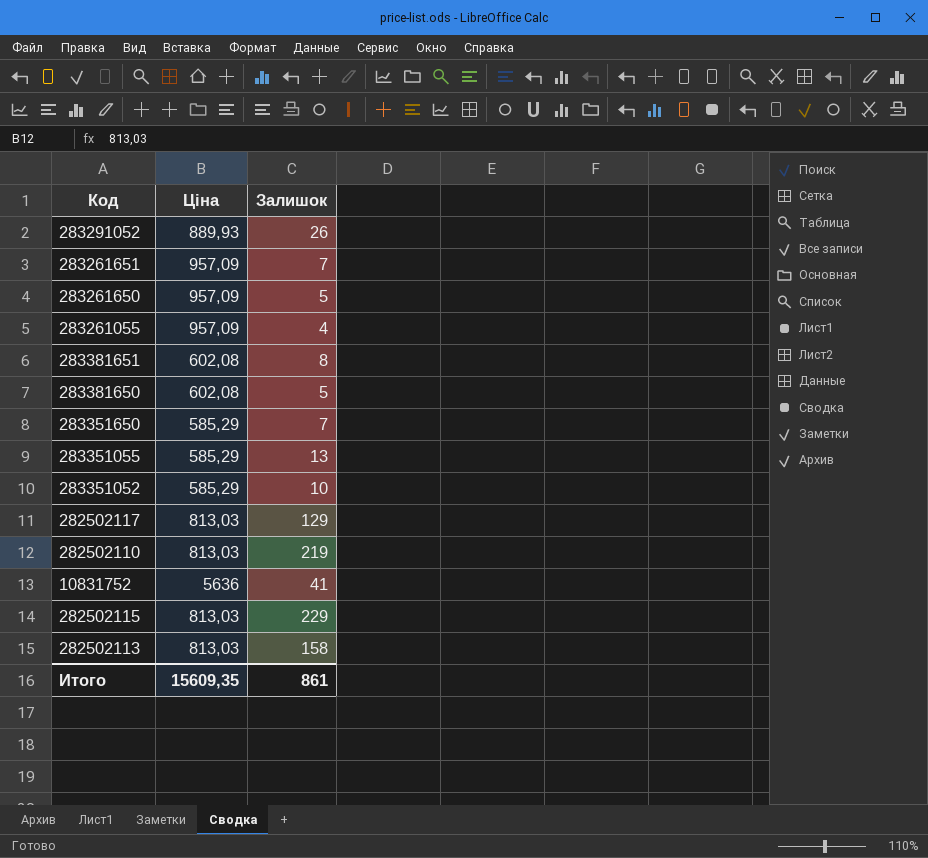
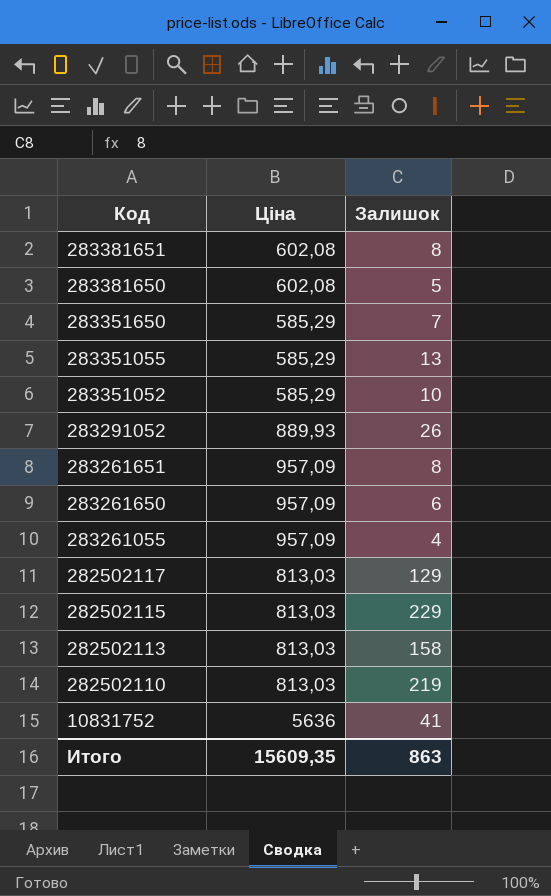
row order: none -> Код descending
283261651 | Залишок: 7 -> 8
283261650 | Залишок: 5 -> 6
Итого | Залишок: 861 -> 863

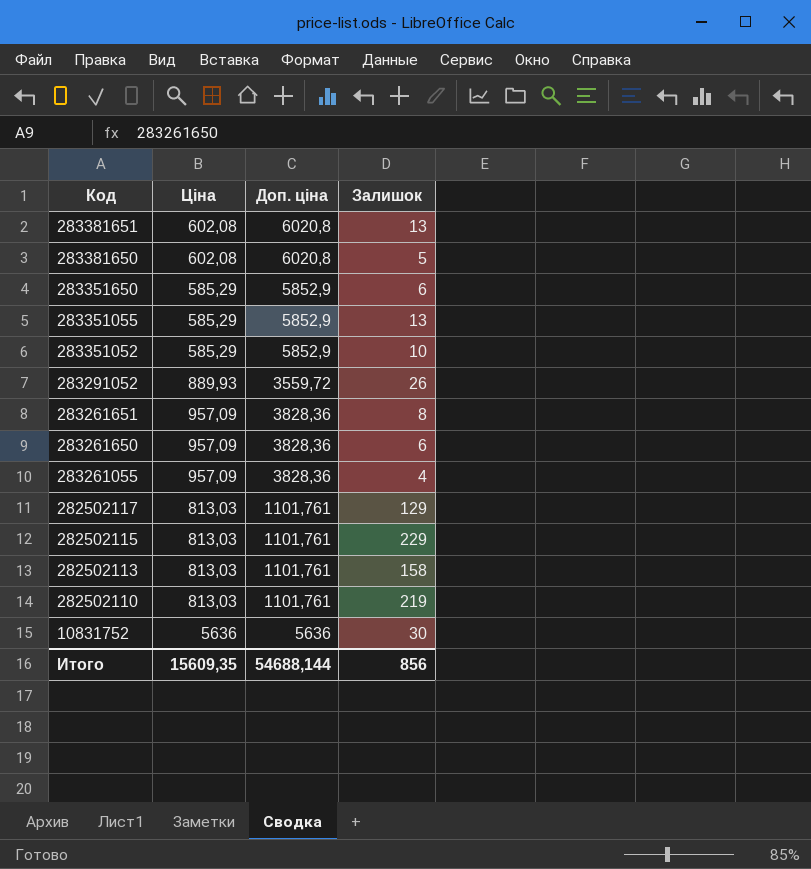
column Доп. ціна | position: none -> 3
283381651 | Залишок: 8 -> 13
283351650 | Залишок: 7 -> 6
10831752 | Залишок: 41 -> 30
Итого | Залишок: 863 -> 856

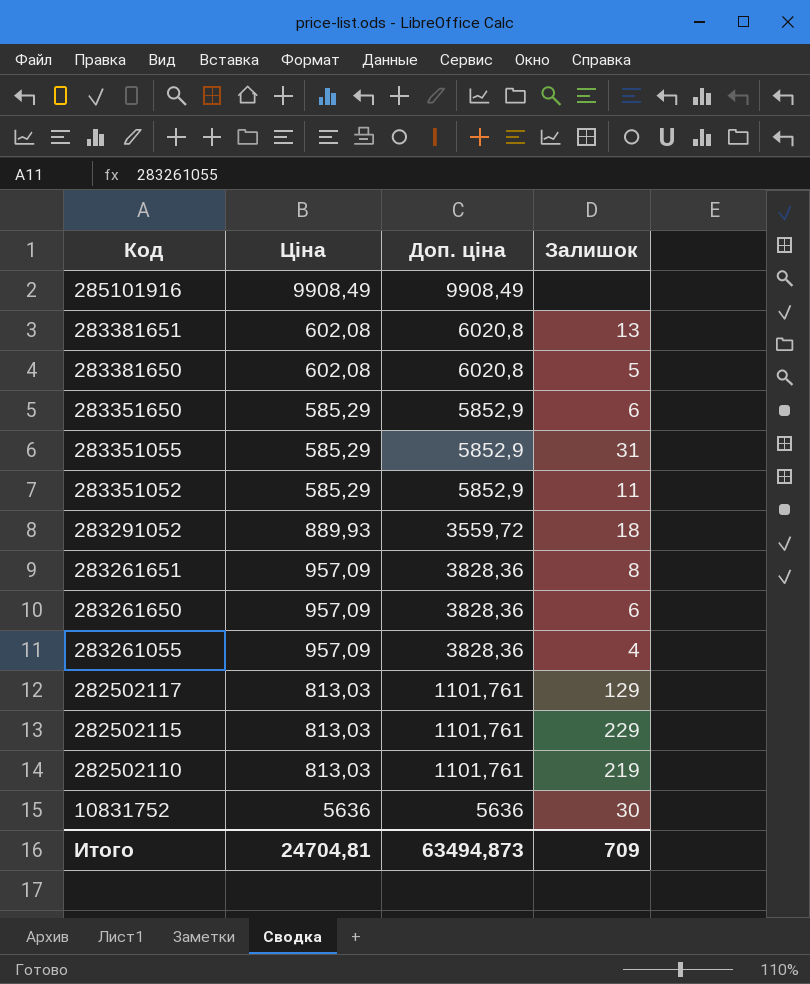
row 282502113: 813,03 | 1101,761 | 158 -> none
row 285101916: none -> 9908,49 | 9908,49 | none
283351055 | Залишок: 13 -> 31
283351052 | Залишок: 10 -> 11
283291052 | Залишок: 26 -> 18
Итого | Ціна: 15609,35 -> 24704,81
Итого | Доп. ціна: 54688,144 -> 63494,873
Итого | Залишок: 856 -> 709

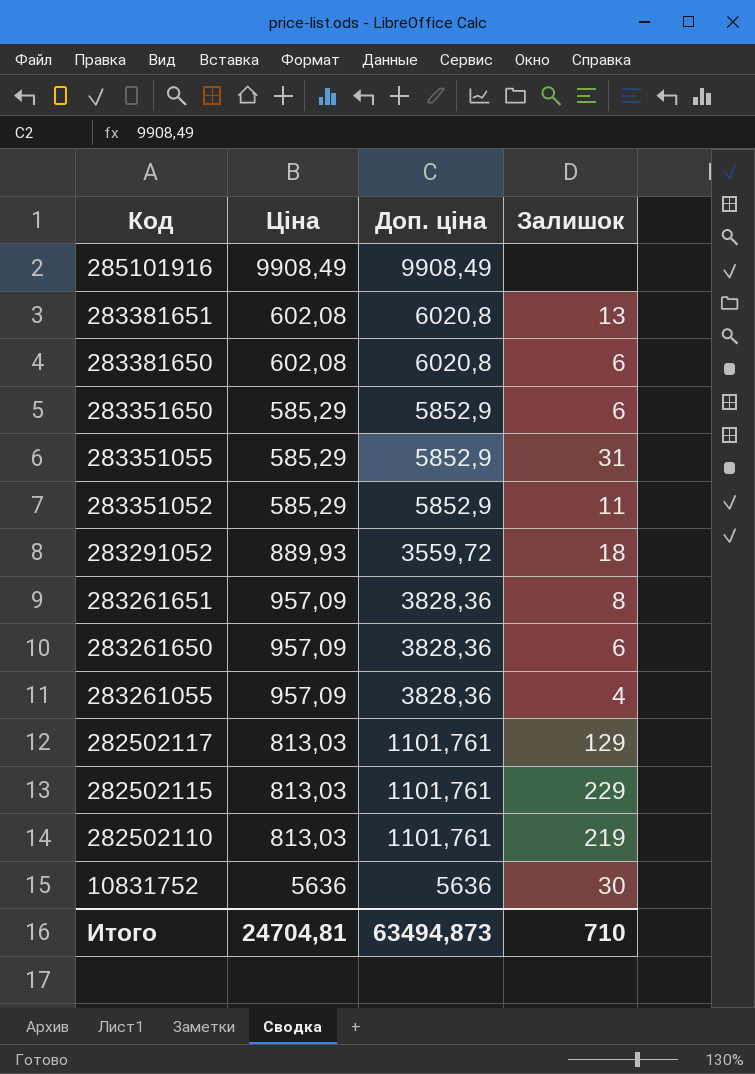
283381650 | Залишок: 5 -> 6
Итого | Залишок: 709 -> 710

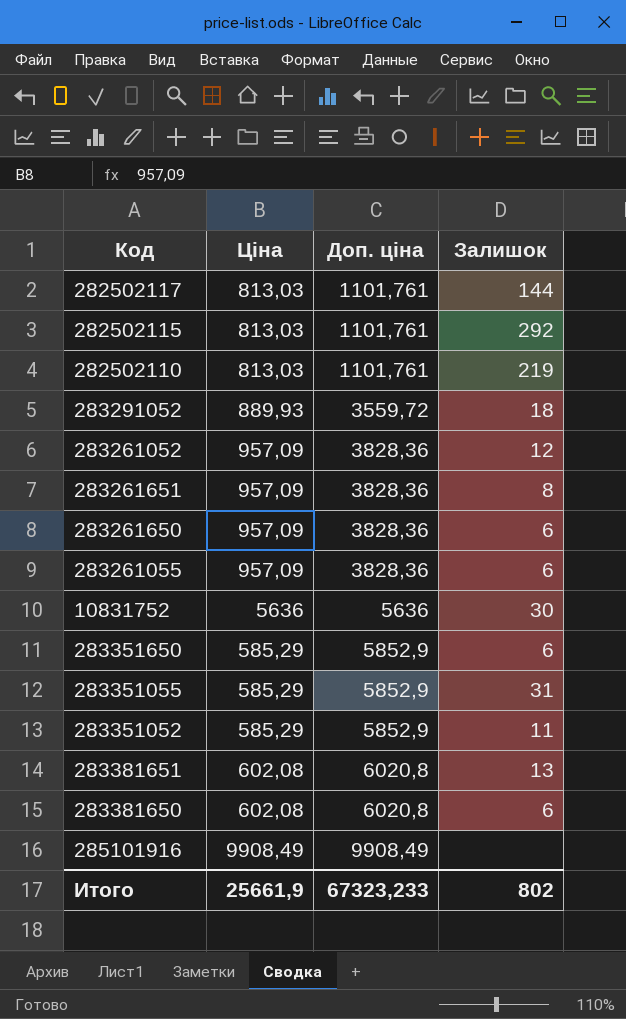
row order: Код descending -> Доп. ціна ascending
282502117 | Залишок: 129 -> 144
282502115 | Залишок: 229 -> 292
row 283261052: none -> 957,09 | 3828,36 | 12
283261055 | Залишок: 4 -> 6
Итого | Ціна: 24704,81 -> 25661,9
Итого | Доп. ціна: 63494,873 -> 67323,233
Итого | Залишок: 710 -> 802

